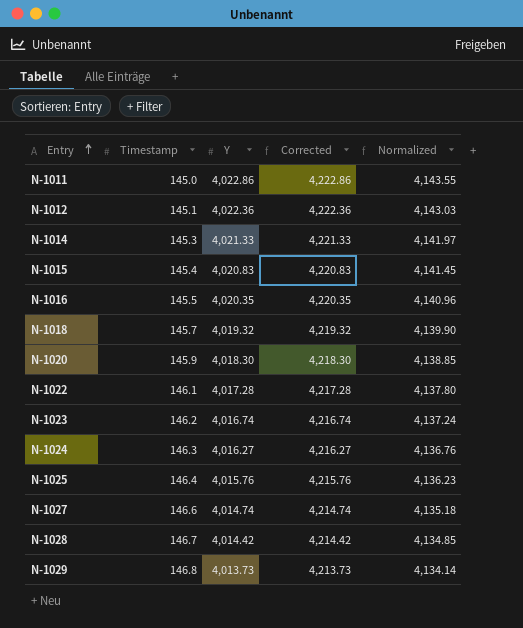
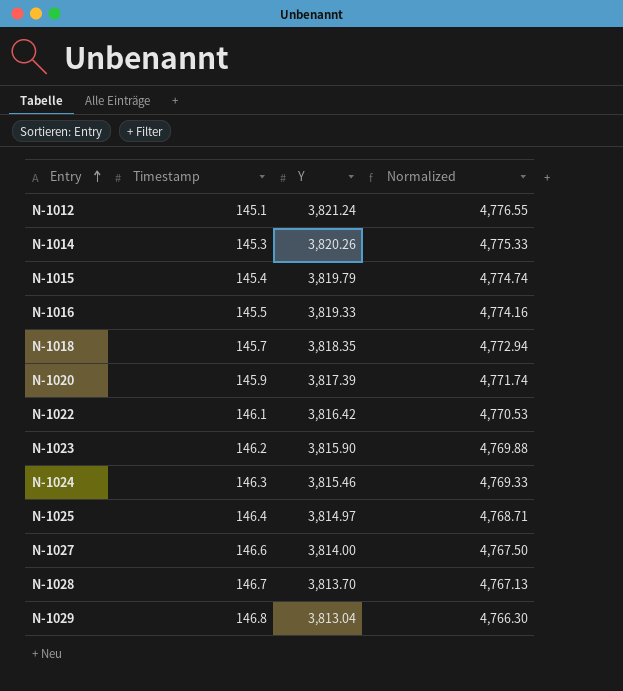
column Corrected | formula: [Y] + 200 -> none
column Normalized | formula: [Y] * 1.03 -> [Y] * 1.25
row N-1011: 145.0 | 4,022.86 | 4,222.86 | 4,143.55 -> none
N-1012 | Y: 4,022.36 -> 3,821.24
N-1014 | Y: 4,021.33 -> 3,820.26
N-1015 | Y: 4,020.83 -> 3,819.79
N-1016 | Y: 4,020.35 -> 3,819.33
N-1018 | Y: 4,019.32 -> 3,818.35
N-1020 | Y: 4,018.30 -> 3,817.39
N-1022 | Y: 4,017.28 -> 3,816.42
N-1023 | Y: 4,016.74 -> 3,815.90
N-1024 | Y: 4,016.27 -> 3,815.46
N-1025 | Y: 4,015.76 -> 3,814.97
N-1027 | Y: 4,014.74 -> 3,814.00
N-1028 | Y: 4,014.42 -> 3,813.70
N-1029 | Y: 4,013.73 -> 3,813.04

